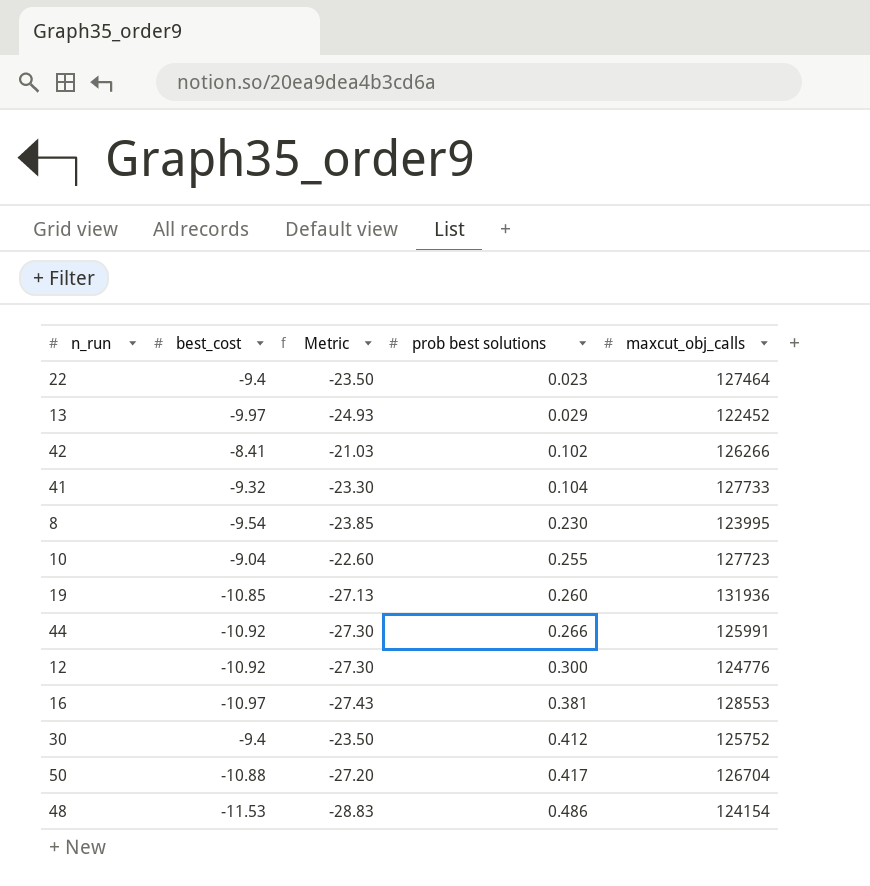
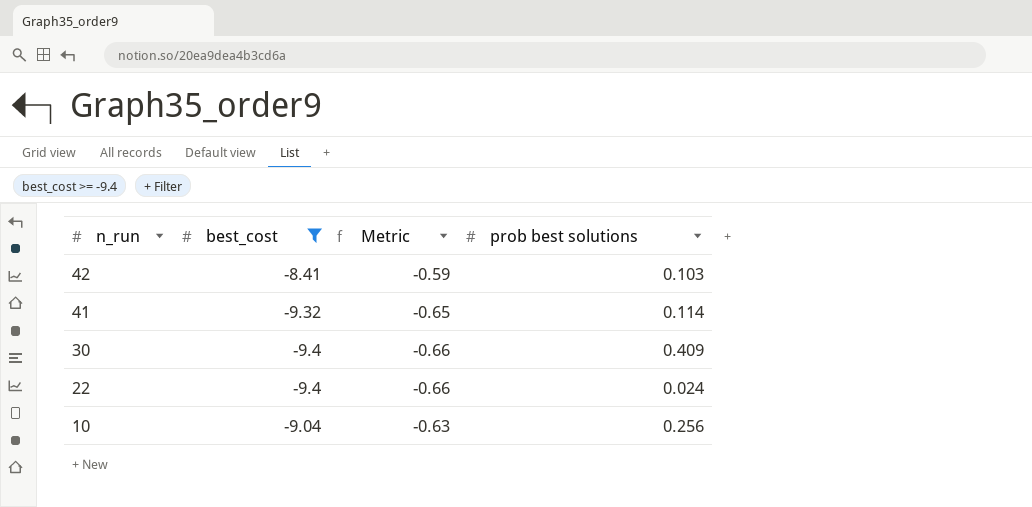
filter: none -> best_cost >= -9.4
row order: prob best solutions ascending -> n_run descending
column maxcut_obj_calls | position: 5 -> none
column Metric | formula: [best_cost] * 2.5 -> [best_cost] * 0.07
42 | prob best solutions: 0.102 -> 0.103
41 | prob best solutions: 0.104 -> 0.114
30 | prob best solutions: 0.412 -> 0.409
22 | prob best solutions: 0.023 -> 0.024
10 | prob best solutions: 0.255 -> 0.256

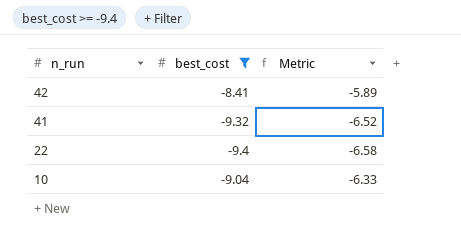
column prob best solutions | position: 4 -> none
column Metric | formula: [best_cost] * 0.07 -> [best_cost] * 0.7
row 30: -9.4 | -0.66 | 0.409 -> none

